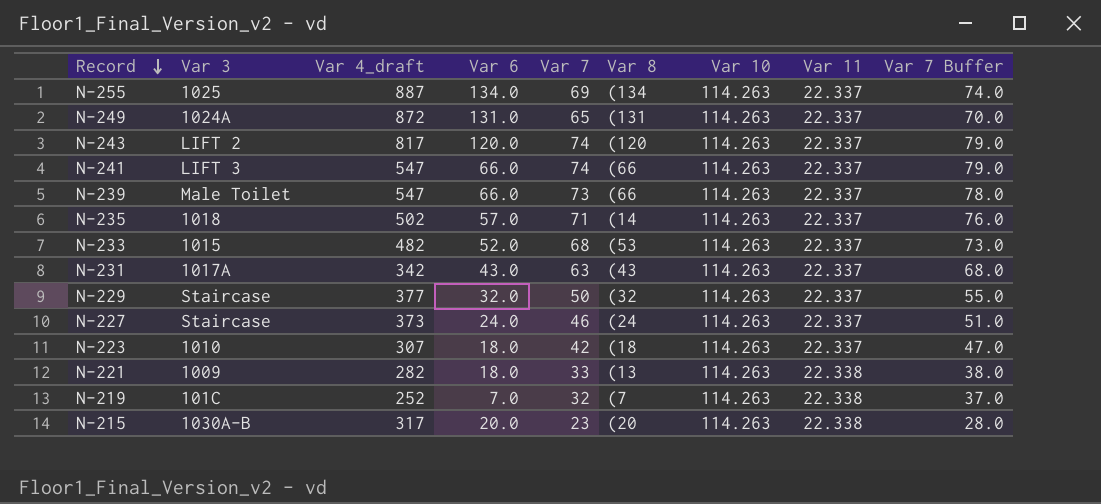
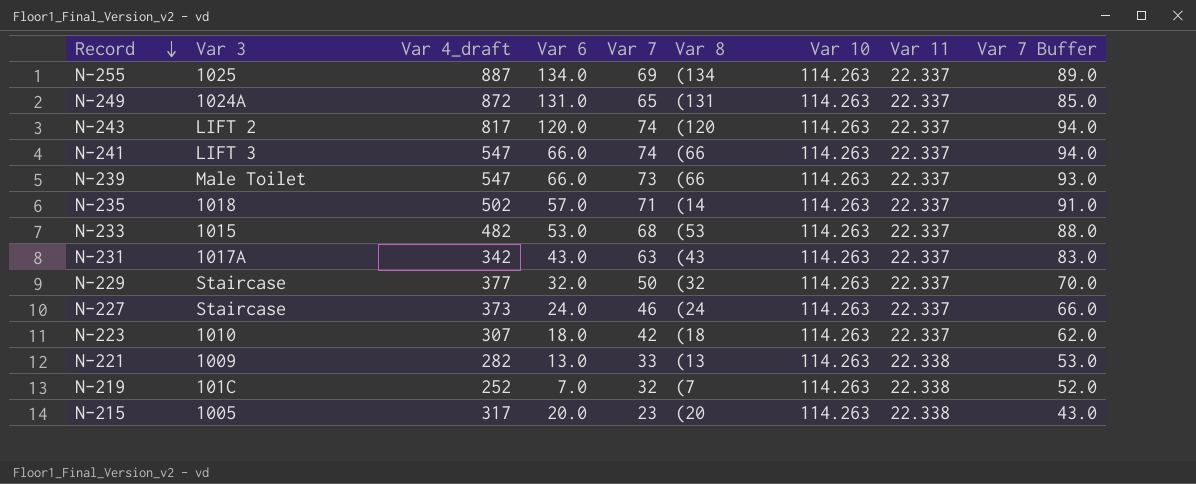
column Var 7 Buffer | formula: [Var 7] + 5 -> [Var 7] + 20
N-233 | Var 6: 52.0 -> 53.0
N-221 | Var 6: 18.0 -> 13.0
N-215 | Var 3: 1030A-B -> 1005

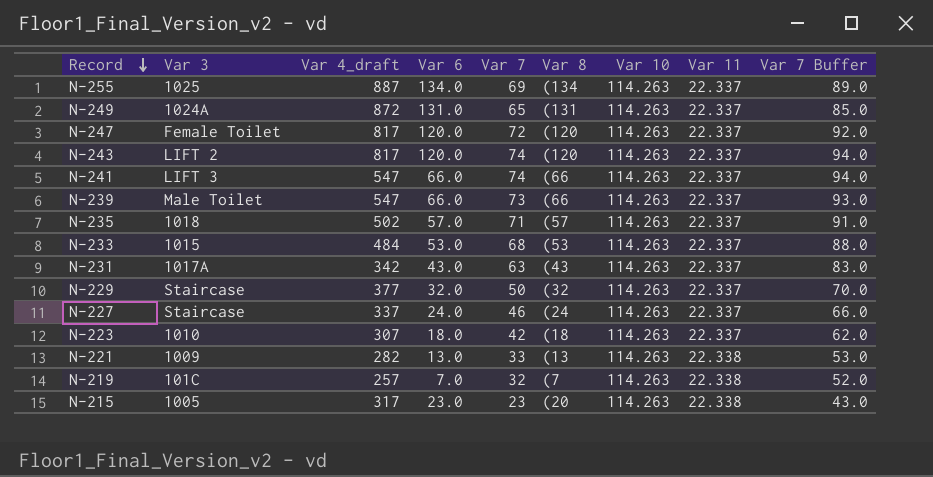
row N-247: none -> Female Toilet | 817 | 120.0 | 72 | (120 | 114.263 | 22.337 | 92.0
N-235 | Var 8: (14 -> (57
N-233 | Var 4_draft: 482 -> 484
N-227 | Var 4_draft: 373 -> 337
N-219 | Var 4_draft: 252 -> 257
N-215 | Var 6: 20.0 -> 23.0

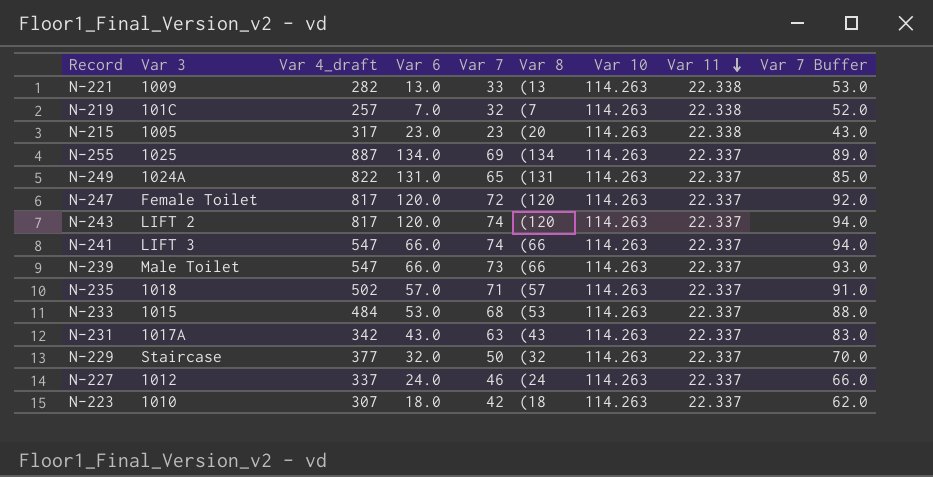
row order: Record descending -> Var 11 descending
N-249 | Var 4_draft: 872 -> 822
N-227 | Var 3: Staircase -> 1012

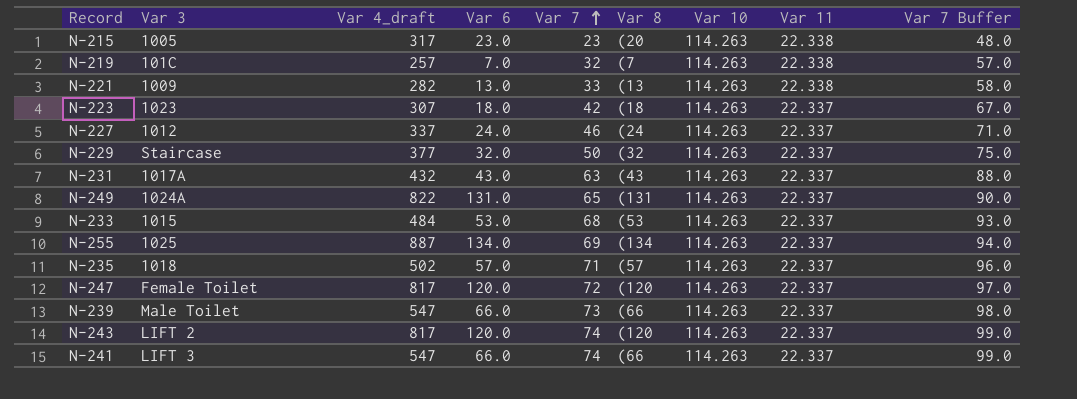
row order: Var 11 descending -> Var 7 ascending
column Var 7 Buffer | formula: [Var 7] + 20 -> [Var 7] + 25
N-223 | Var 3: 1010 -> 1023
N-231 | Var 4_draft: 342 -> 432

